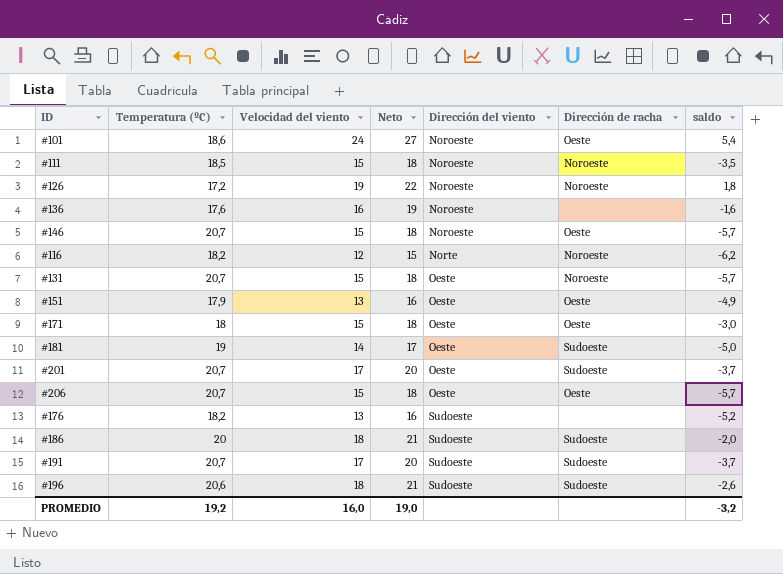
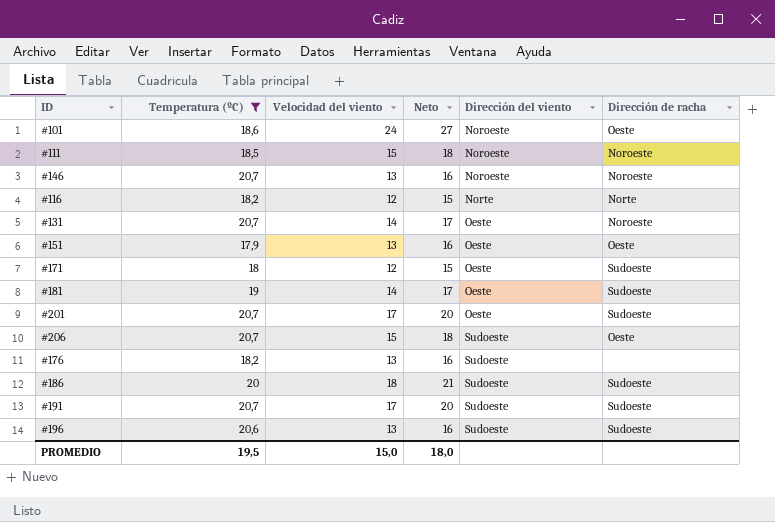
filter: none -> Temperatura (ºC) >= 17,9
column saldo | formula: [Velocidad del viento] - [Temperatura (ºC)] -> none
#146 | Velocidad del viento: 15 -> 13
#146 | Neto: 18 -> 16
#146 | Dirección de racha: Oeste -> Noroeste
#116 | Dirección de racha: Noroeste -> Norte
#131 | Velocidad del viento: 15 -> 14
#131 | Neto: 18 -> 17
#171 | Velocidad del viento: 15 -> 12
#171 | Neto: 18 -> 15
#171 | Dirección de racha: Oeste -> Sudoeste
#206 | Dirección del viento: Oeste -> Sudoeste
#196 | Velocidad del viento: 18 -> 13
#196 | Neto: 21 -> 16
PROMEDIO | Temperatura (ºC): 19,2 -> 19,5
PROMEDIO | Velocidad del viento: 16,0 -> 15,0
PROMEDIO | Neto: 19,0 -> 18,0

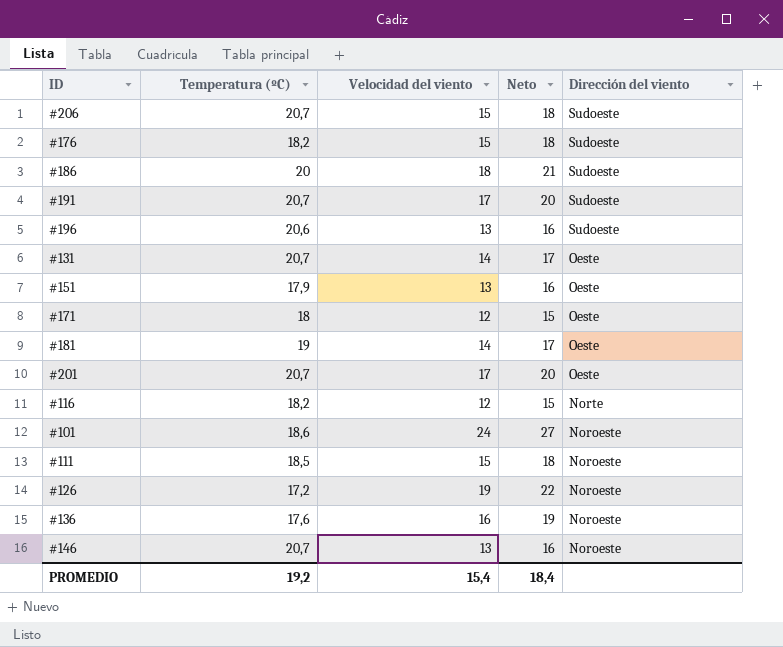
filter: Temperatura (ºC) >= 17,9 -> none
row order: Dirección del viento ascending -> Dirección del viento descending
column Dirección de racha | position: 6 -> none
#176 | Velocidad del viento: 13 -> 15
#176 | Neto: 16 -> 18
PROMEDIO | Temperatura (ºC): 19,5 -> 19,2
PROMEDIO | Velocidad del viento: 15,0 -> 15,4
PROMEDIO | Neto: 18,0 -> 18,4

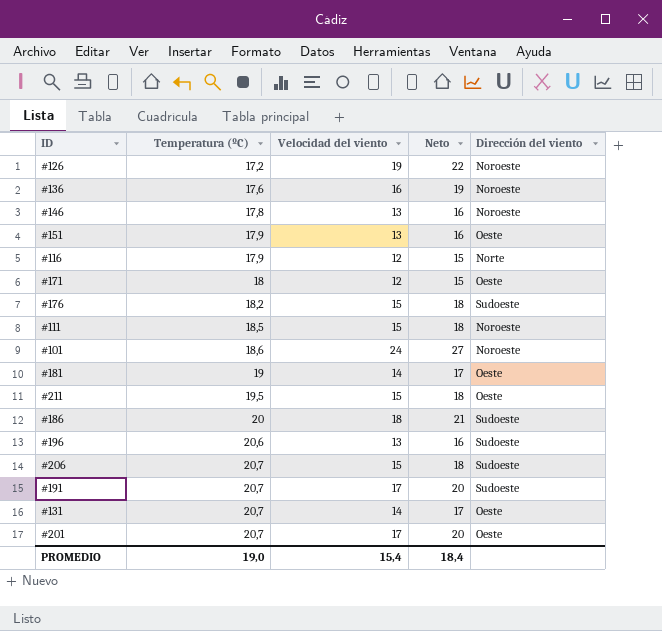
row order: Dirección del viento descending -> Temperatura (ºC) ascending
#146 | Temperatura (ºC): 20,7 -> 17,8
#116 | Temperatura (ºC): 18,2 -> 17,9
row #211: none -> 19,5 | 15 | 18 | Oeste
PROMEDIO | Temperatura (ºC): 19,2 -> 19,0

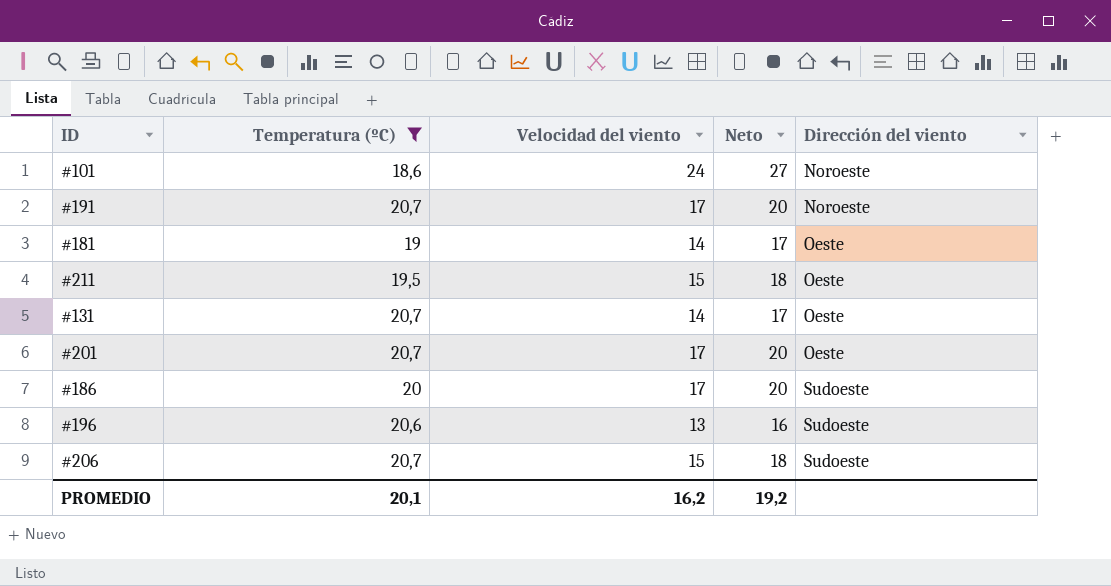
filter: none -> Temperatura (ºC) >= 18,6
row order: Temperatura (ºC) ascending -> Dirección del viento ascending
#191 | Dirección del viento: Sudoeste -> Noroeste
#186 | Velocidad del viento: 18 -> 17
#186 | Neto: 21 -> 20
PROMEDIO | Temperatura (ºC): 19,0 -> 20,1
PROMEDIO | Velocidad del viento: 15,4 -> 16,2
PROMEDIO | Neto: 18,4 -> 19,2

